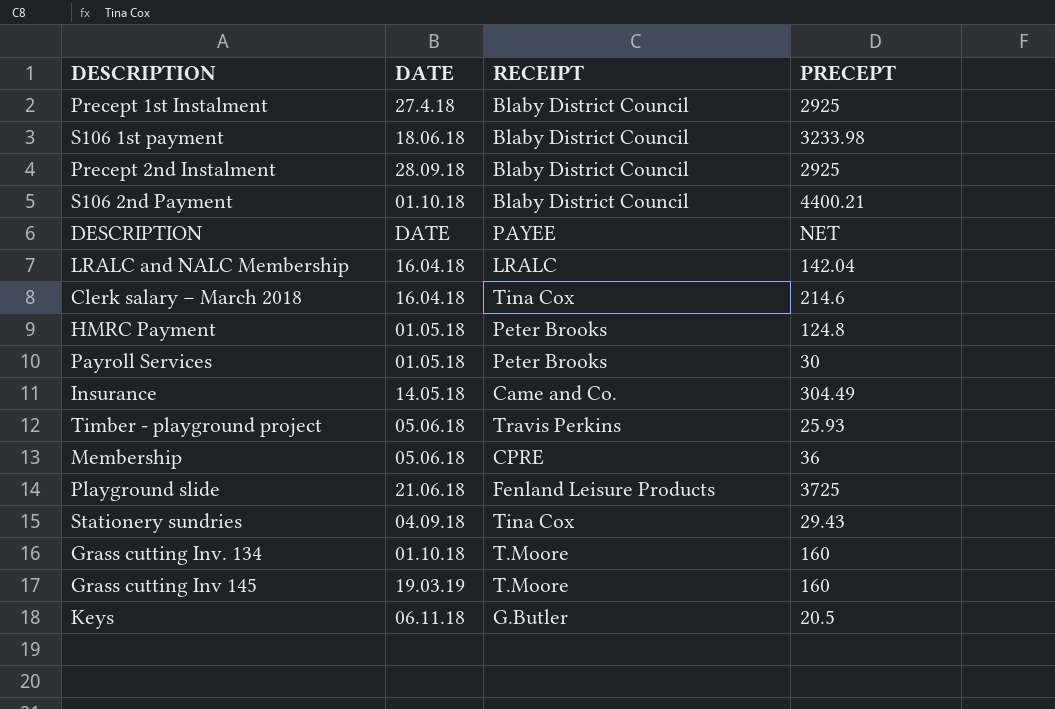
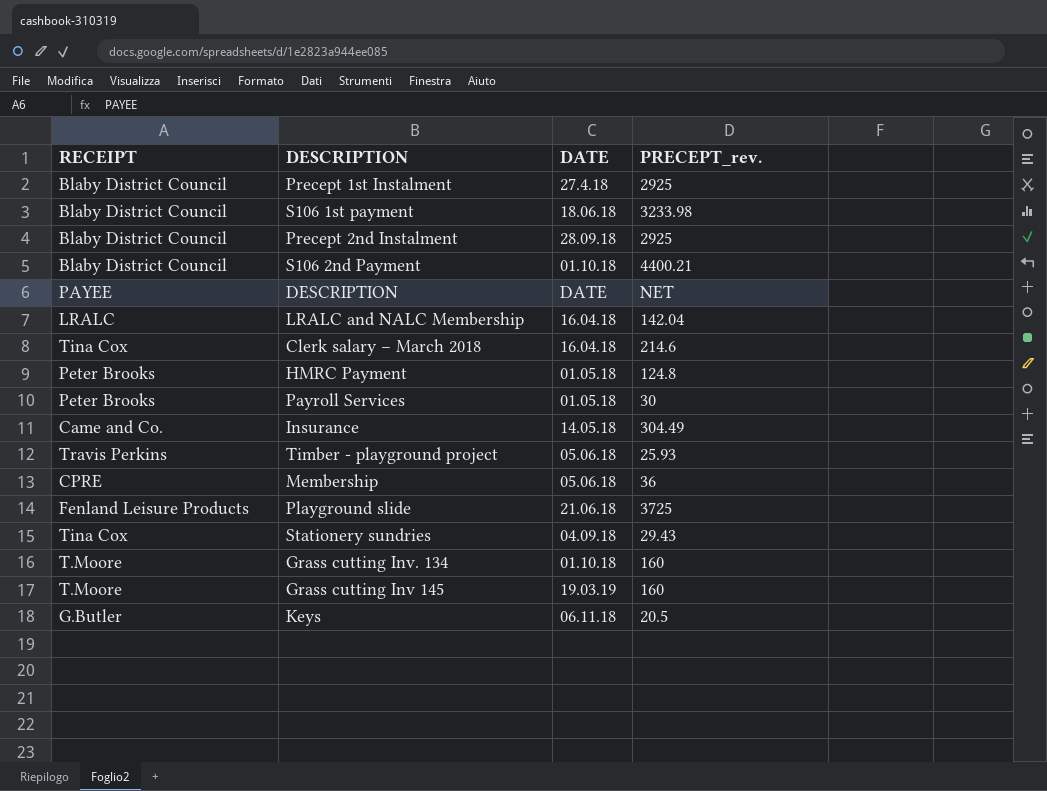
column RECEIPT | position: 3 -> 1
column name: PRECEPT -> PRECEPT_rev.

